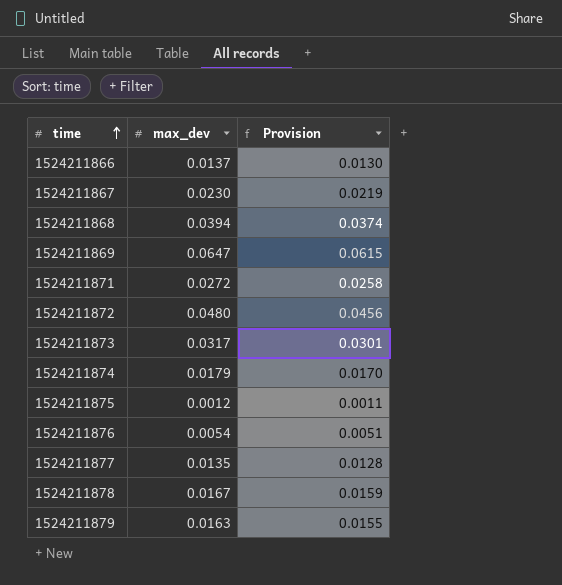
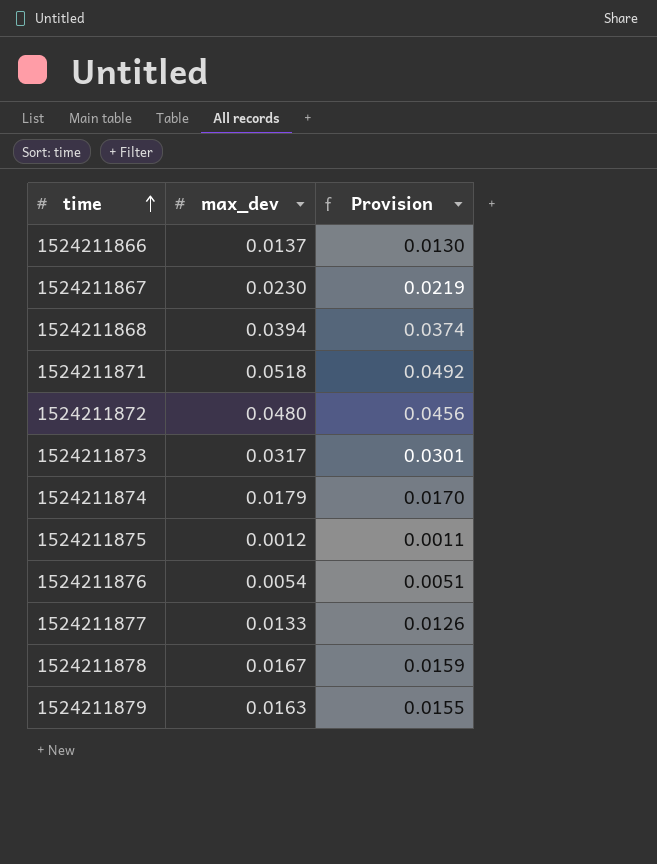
row 1524211869: 0.0647 | 0.0615 -> none
1524211871 | max_dev: 0.0272 -> 0.0518
1524211871 | Provision: 0.0258 -> 0.0492
1524211877 | max_dev: 0.0135 -> 0.0133
1524211877 | Provision: 0.0128 -> 0.0126

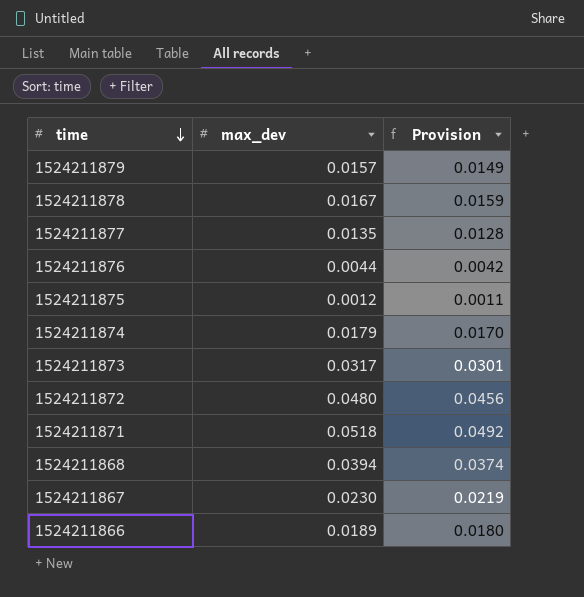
row order: time ascending -> time descending
1524211879 | max_dev: 0.0163 -> 0.0157
1524211879 | Provision: 0.0155 -> 0.0149
1524211877 | max_dev: 0.0133 -> 0.0135
1524211877 | Provision: 0.0126 -> 0.0128
1524211876 | max_dev: 0.0054 -> 0.0044
1524211876 | Provision: 0.0051 -> 0.0042
1524211866 | max_dev: 0.0137 -> 0.0189
1524211866 | Provision: 0.0130 -> 0.0180

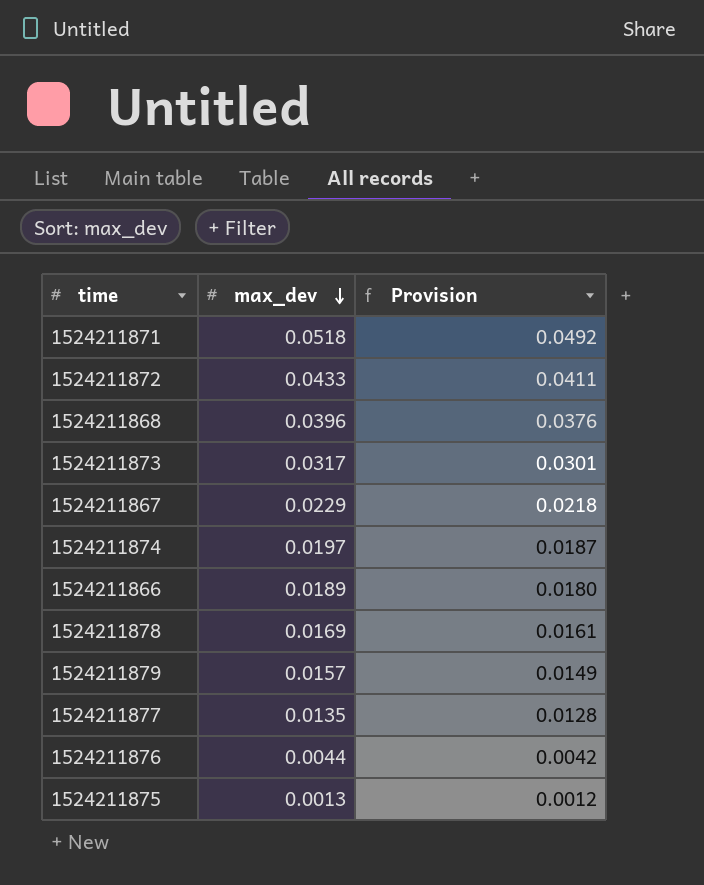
row order: time descending -> max_dev descending
1524211872 | max_dev: 0.0480 -> 0.0433
1524211872 | Provision: 0.0456 -> 0.0411
1524211868 | max_dev: 0.0394 -> 0.0396
1524211868 | Provision: 0.0374 -> 0.0376
1524211867 | max_dev: 0.0230 -> 0.0229
1524211867 | Provision: 0.0219 -> 0.0218
1524211874 | max_dev: 0.0179 -> 0.0197
1524211874 | Provision: 0.0170 -> 0.0187
1524211878 | max_dev: 0.0167 -> 0.0169
1524211878 | Provision: 0.0159 -> 0.0161
1524211875 | max_dev: 0.0012 -> 0.0013
1524211875 | Provision: 0.0011 -> 0.0012

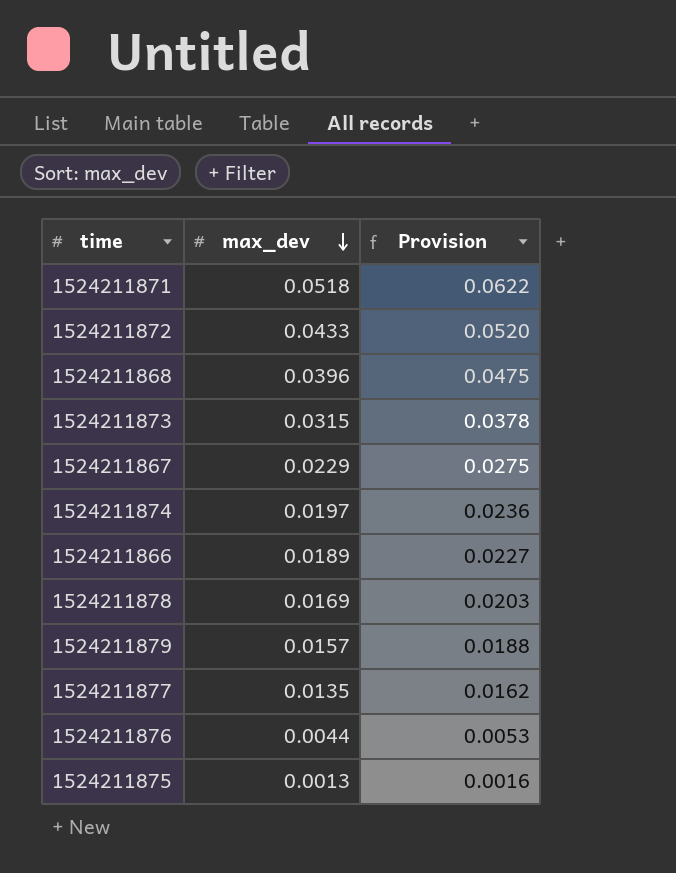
column Provision | formula: [max_dev] * 0.95 -> [max_dev] * 1.2
1524211873 | max_dev: 0.0317 -> 0.0315

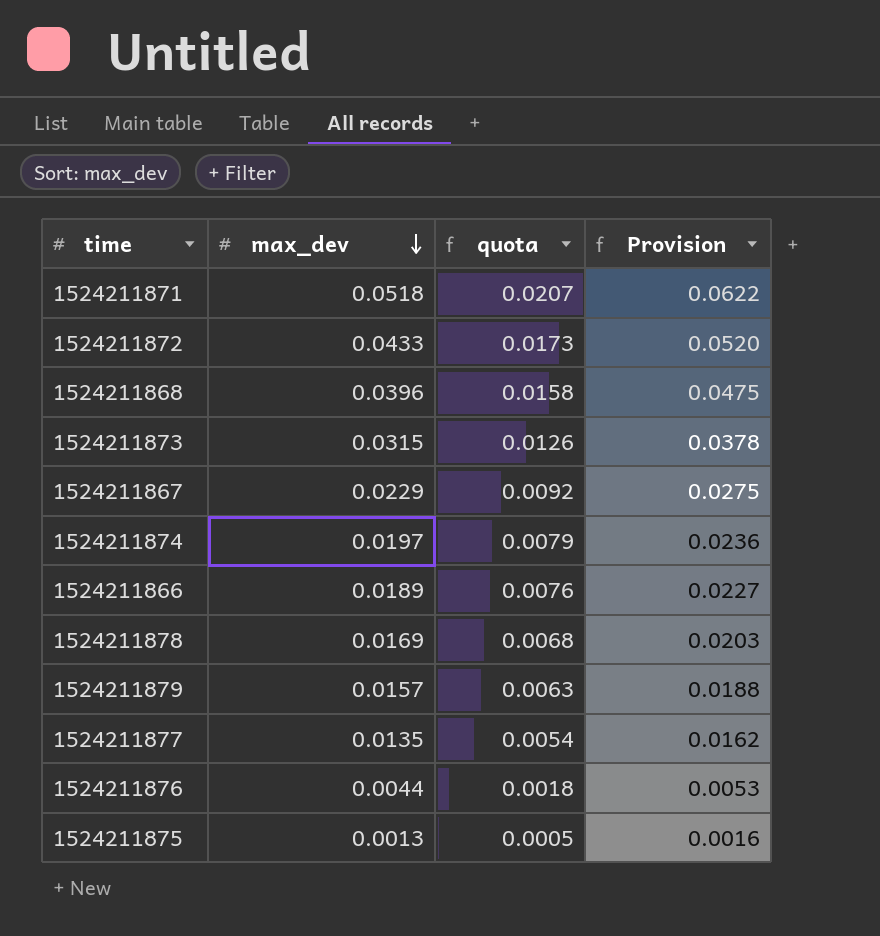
column quota | formula: none -> [max_dev] * 0.4

